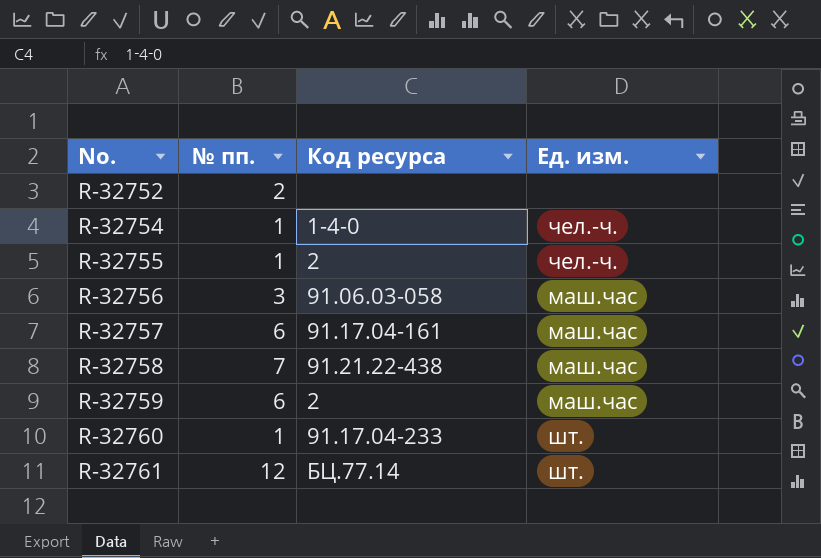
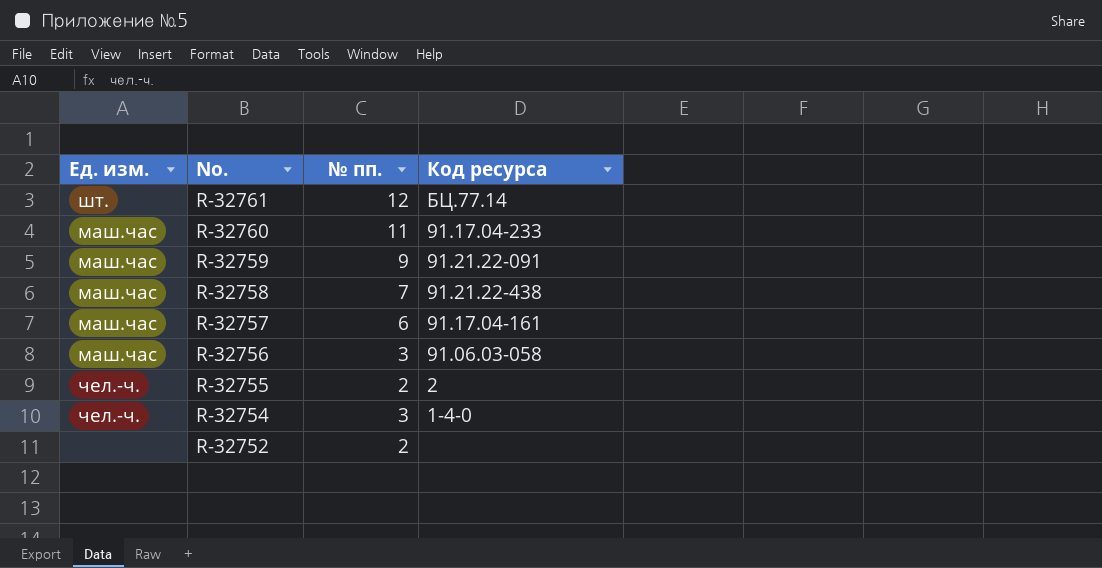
row order: No. ascending -> No. descending
column Ед. изм. | position: 4 -> 1
R-32760 | Ед. изм.: шт. -> маш.час
R-32760 | № пп.: 1 -> 11
R-32759 | № пп.: 6 -> 9
R-32759 | Код ресурса: 2 -> 91.21.22-091
R-32755 | № пп.: 1 -> 2
R-32754 | № пп.: 1 -> 3

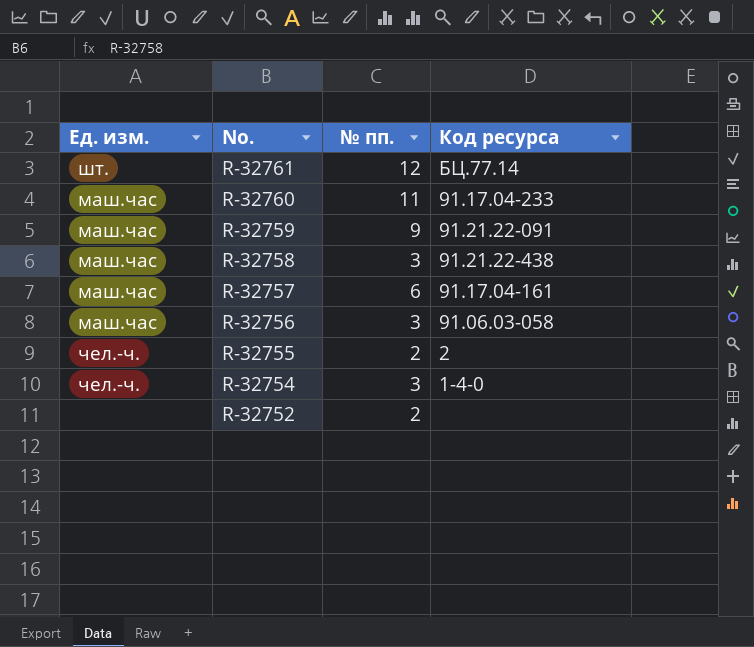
R-32758 | № пп.: 7 -> 3

